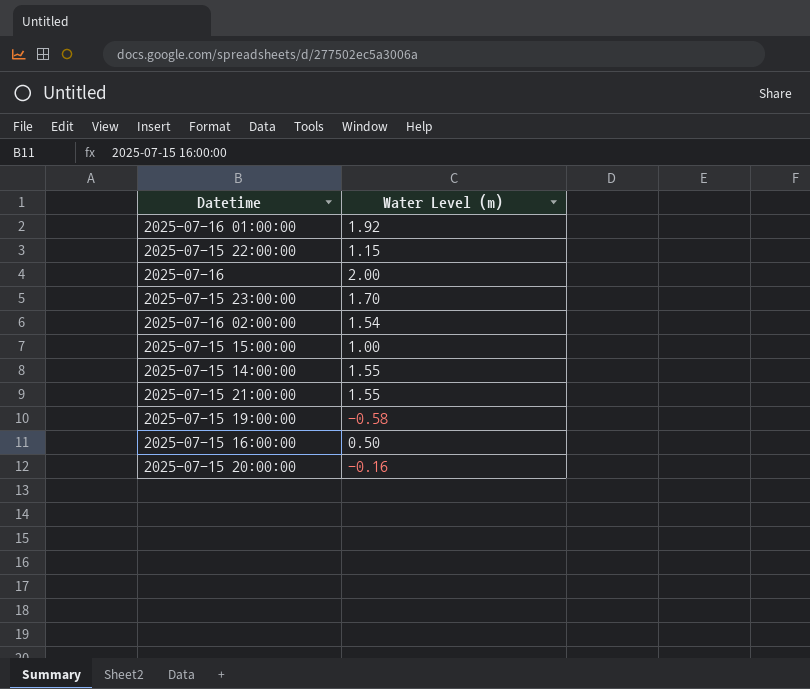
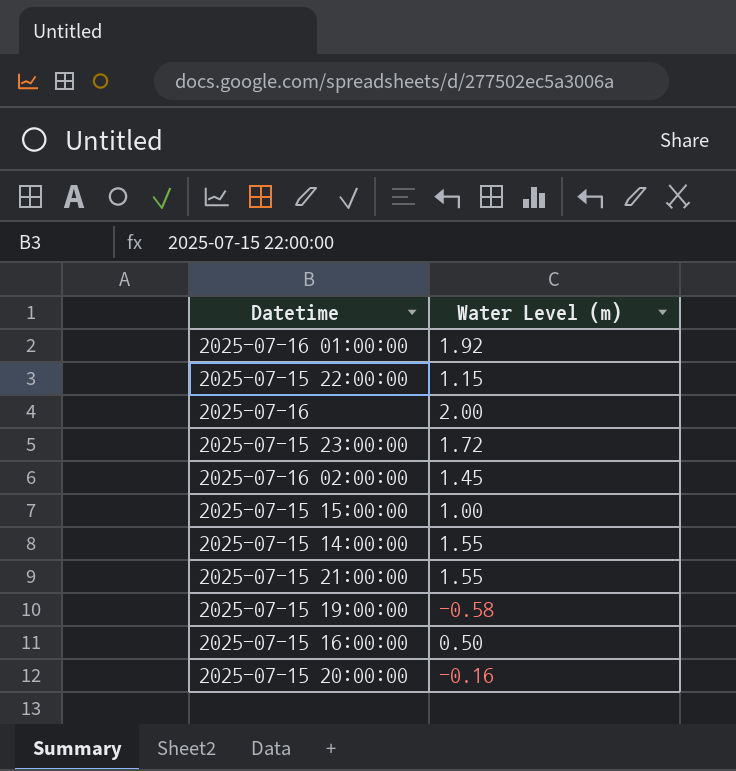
2025-07-15 23:00:00 | Water Level (m): 1.70 -> 1.72
2025-07-16 02:00:00 | Water Level (m): 1.54 -> 1.45

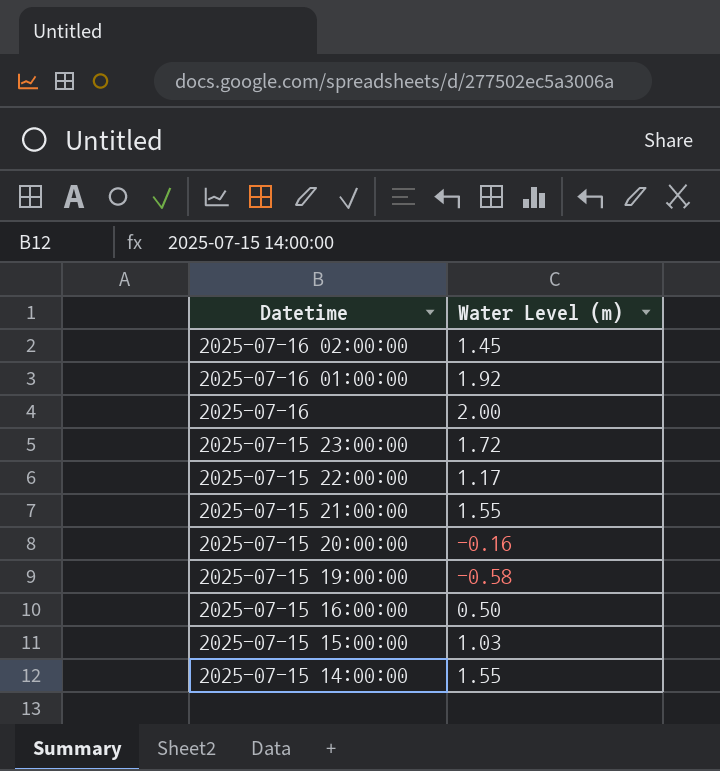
row order: none -> Datetime descending
2025-07-15 22:00:00 | Water Level (m): 1.15 -> 1.17
2025-07-15 15:00:00 | Water Level (m): 1.00 -> 1.03

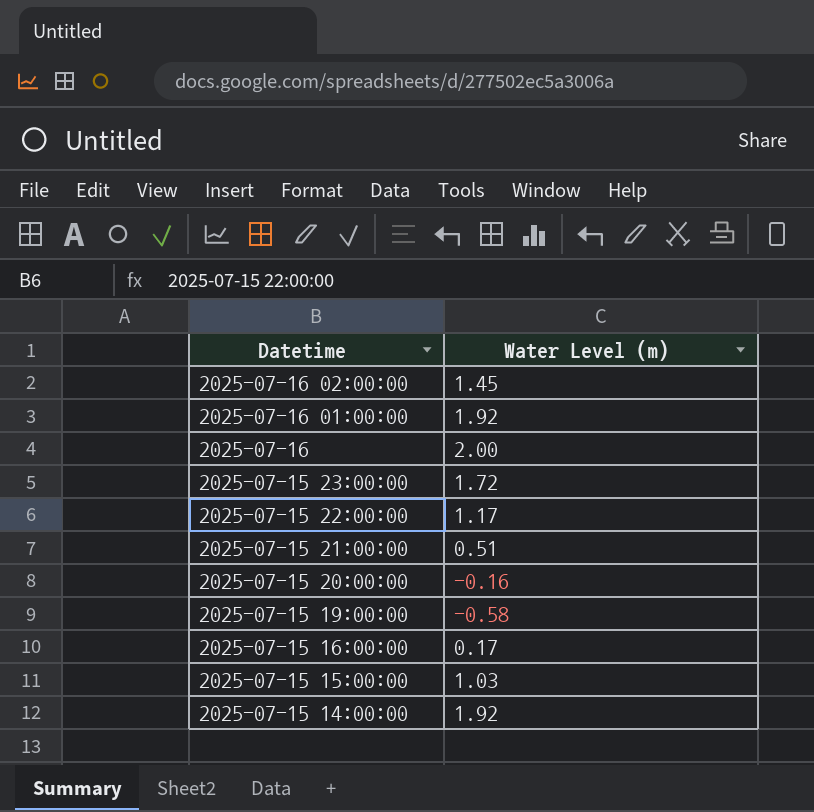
2025-07-15 21:00:00 | Water Level (m): 1.55 -> 0.51
2025-07-15 16:00:00 | Water Level (m): 0.50 -> 0.17
2025-07-15 14:00:00 | Water Level (m): 1.55 -> 1.92

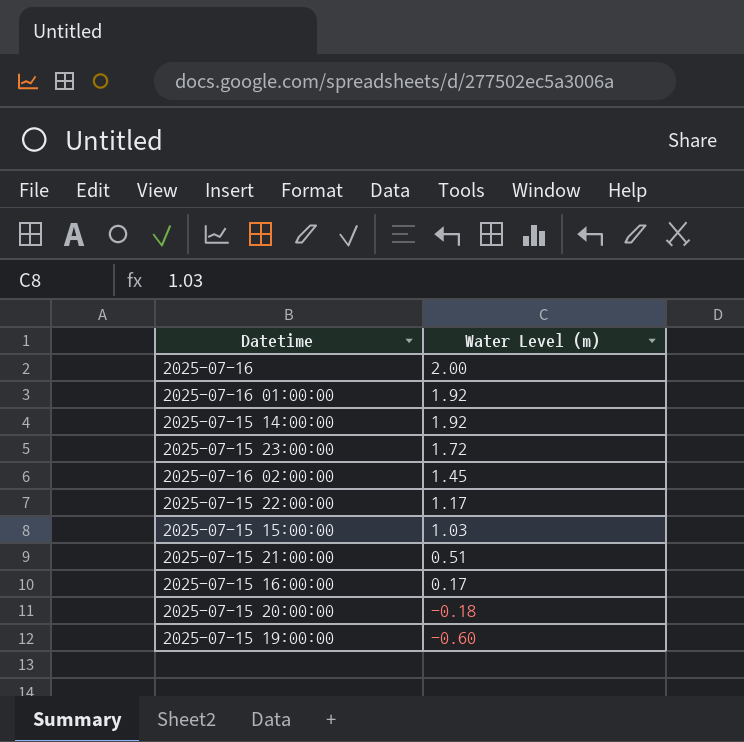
row order: Datetime descending -> Water Level (m) descending
2025-07-15 20:00:00 | Water Level (m): -0.16 -> -0.18
2025-07-15 19:00:00 | Water Level (m): -0.58 -> -0.60

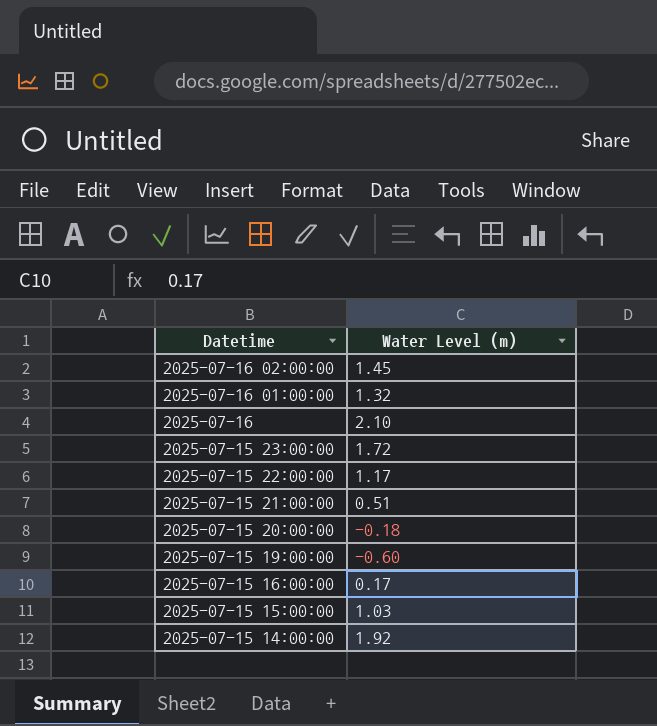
row order: Water Level (m) descending -> Datetime descending
2025-07-16 01:00:00 | Water Level (m): 1.92 -> 1.32
2025-07-16 | Water Level (m): 2.00 -> 2.10

